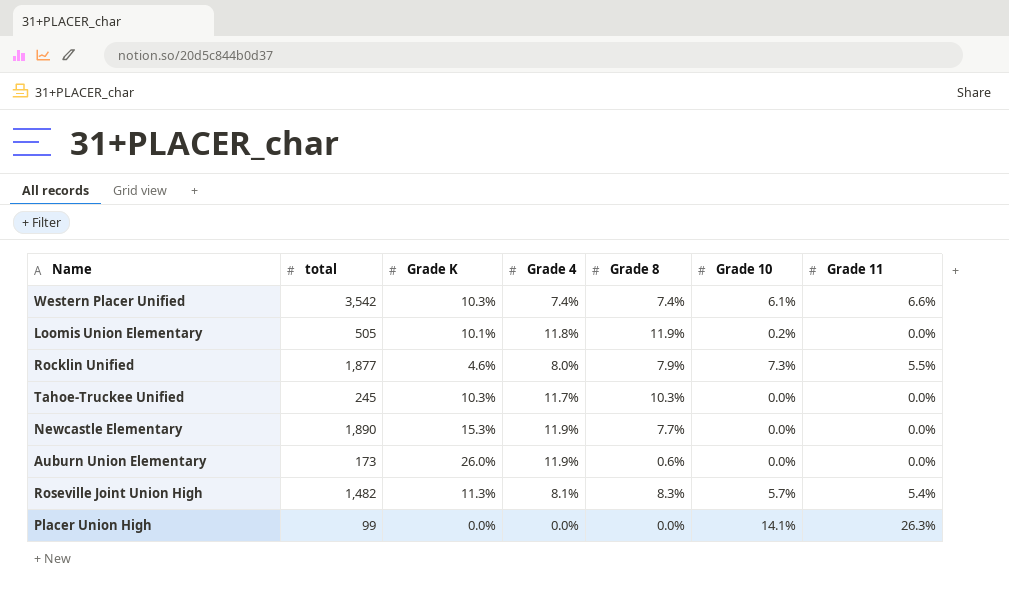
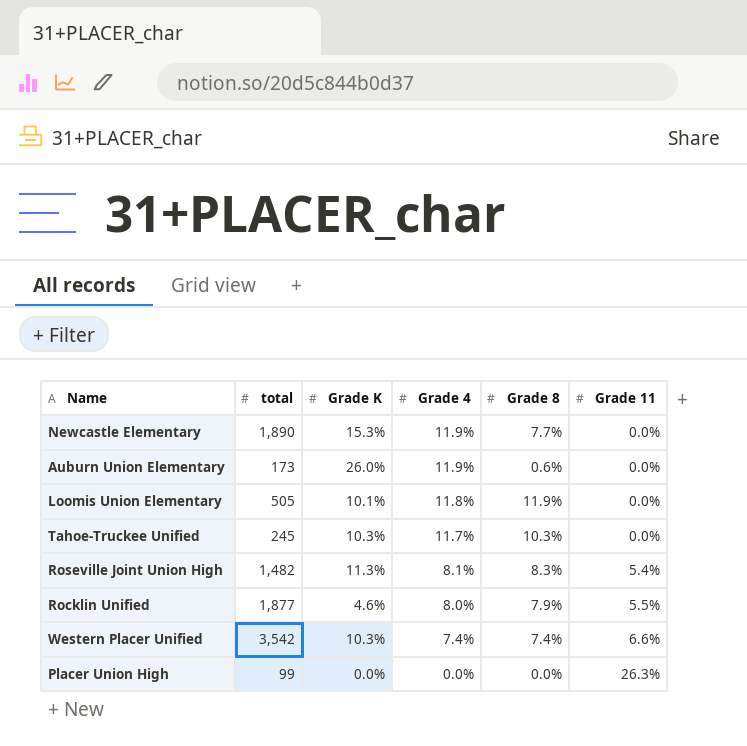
row order: none -> Grade 4 descending
column Grade 10 | position: 6 -> none

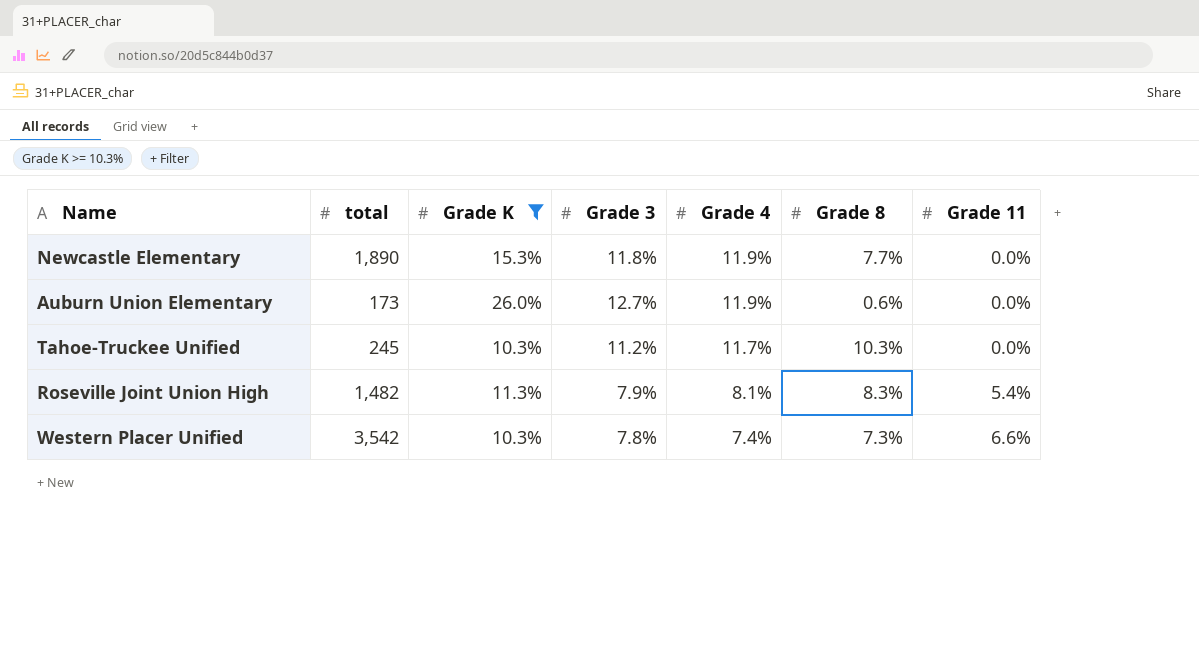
filter: none -> Grade K >= 10.3%
column Grade 3 | position: none -> 4
Western Placer Unified | Grade 8: 7.4% -> 7.3%

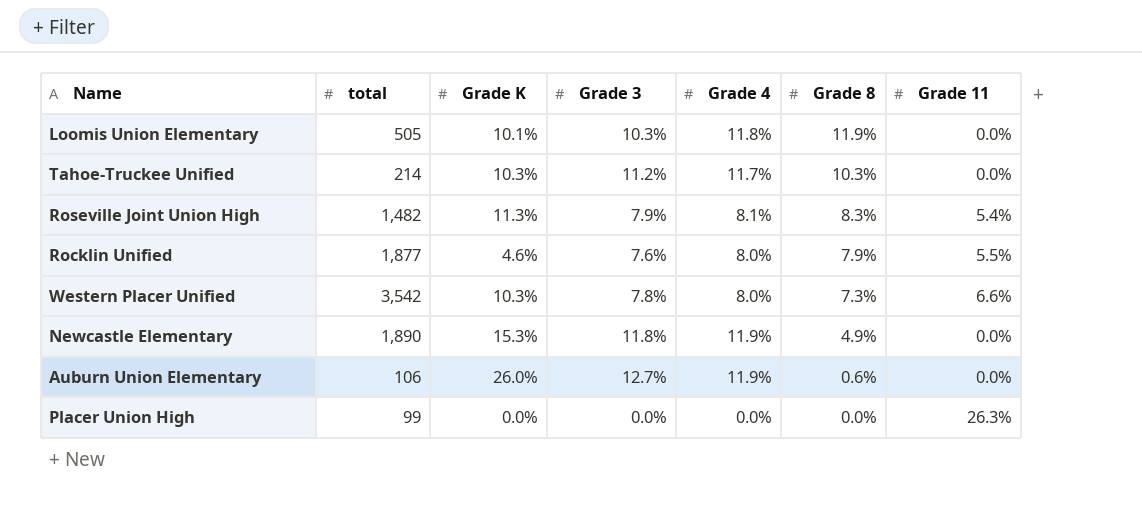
filter: Grade K >= 10.3% -> none
row order: Grade 4 descending -> Grade 8 descending
Tahoe-Truckee Unified | total: 245 -> 214
Western Placer Unified | Grade 4: 7.4% -> 8.0%
Newcastle Elementary | Grade 8: 7.7% -> 4.9%
Auburn Union Elementary | total: 173 -> 106

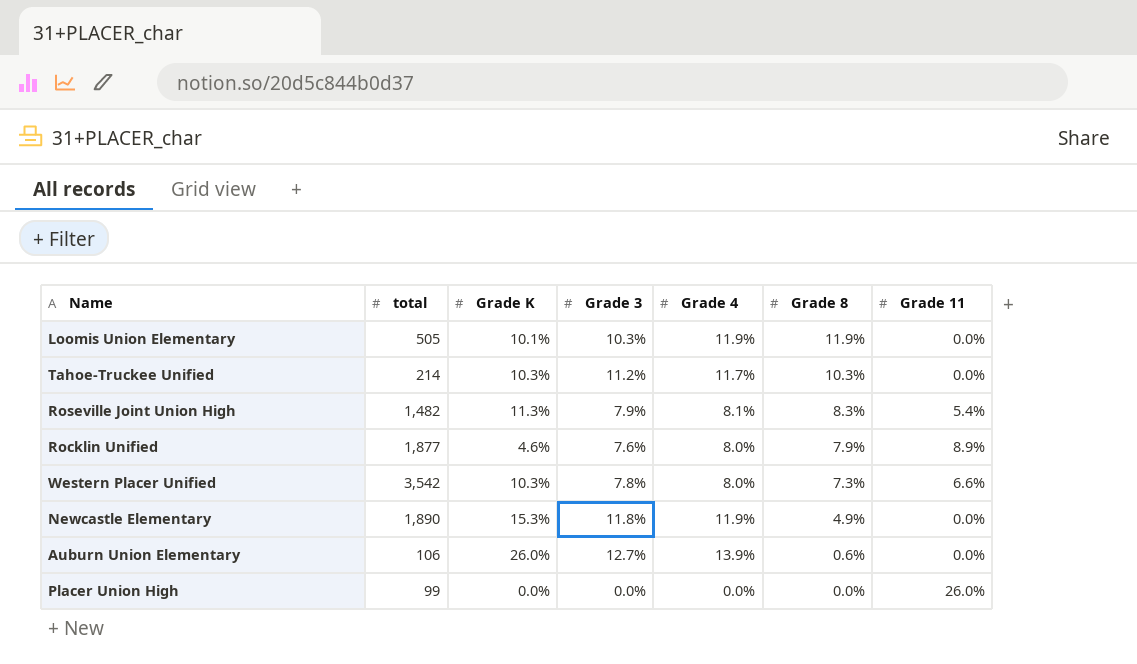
Loomis Union Elementary | Grade 4: 11.8% -> 11.9%
Rocklin Unified | Grade 11: 5.5% -> 8.9%
Auburn Union Elementary | Grade 4: 11.9% -> 13.9%
Placer Union High | Grade 11: 26.3% -> 26.0%

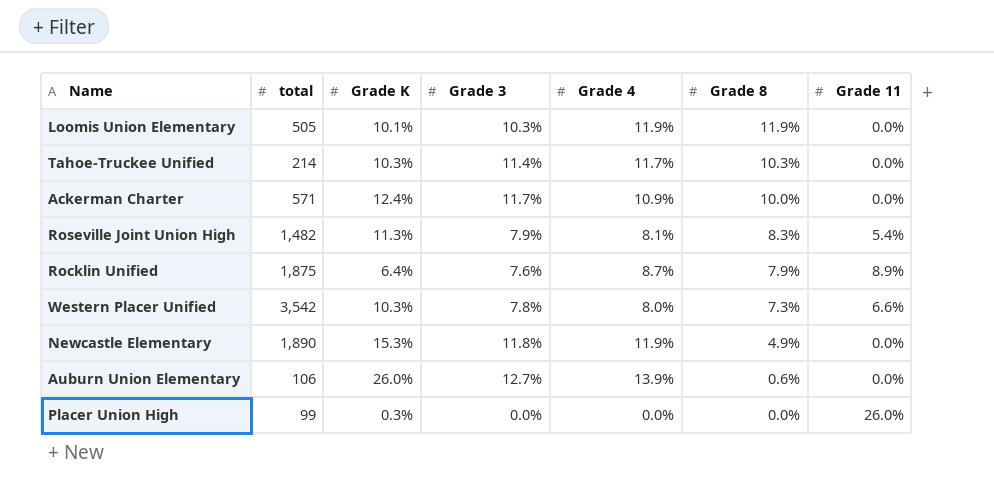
Tahoe-Truckee Unified | Grade 3: 11.2% -> 11.4%
row Ackerman Charter: none -> 571 | 12.4% | 11.7% | 10.9% | 10.0% | 0.0%
Rocklin Unified | total: 1,877 -> 1,875
Rocklin Unified | Grade K: 4.6% -> 6.4%
Rocklin Unified | Grade 4: 8.0% -> 8.7%
Placer Union High | Grade K: 0.0% -> 0.3%

